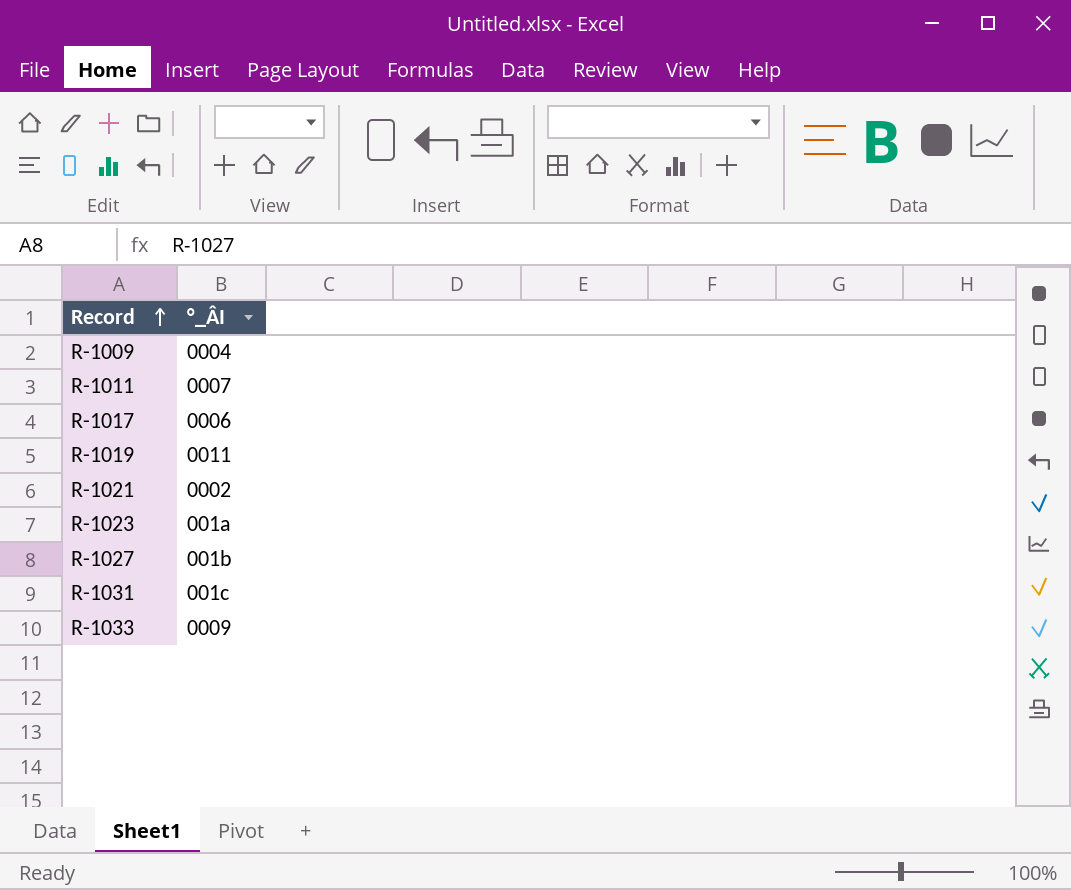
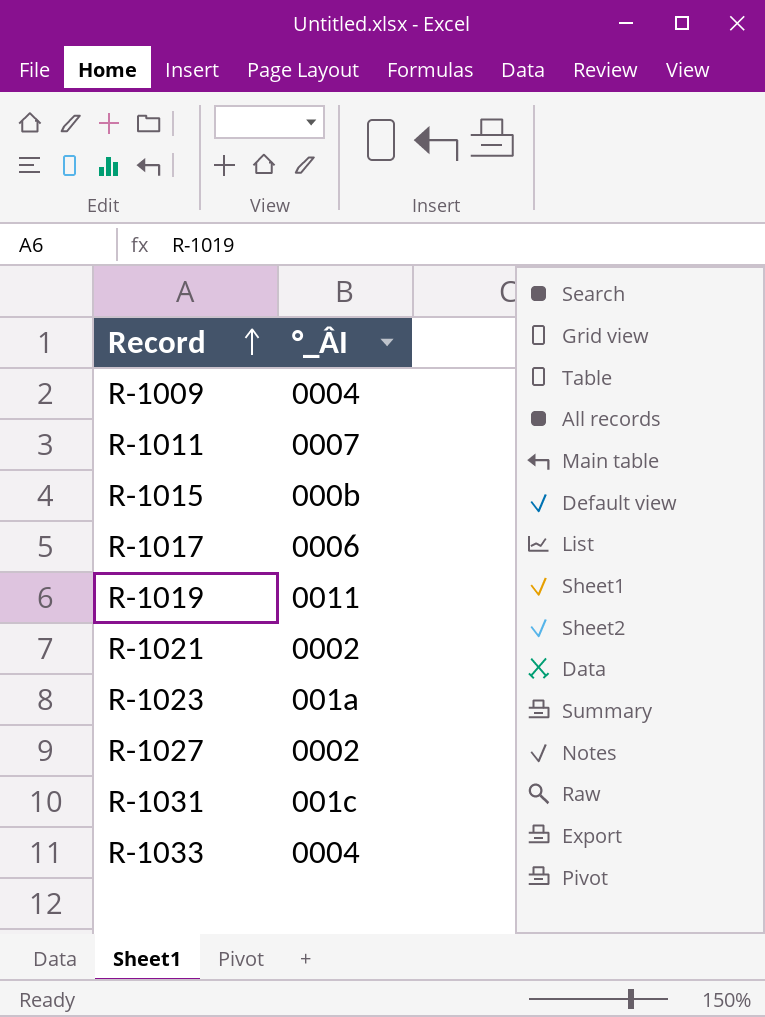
row R-1015: none -> 000b
R-1027 | °_ÂI: 001b -> 0002
R-1033 | °_ÂI: 0009 -> 0004

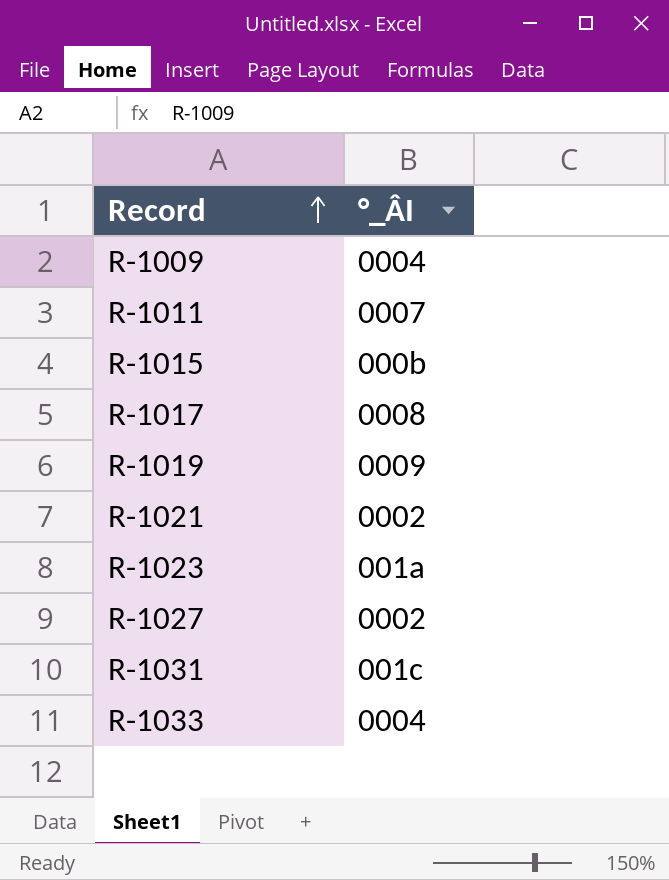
R-1017 | °_ÂI: 0006 -> 0008
R-1019 | °_ÂI: 0011 -> 0009

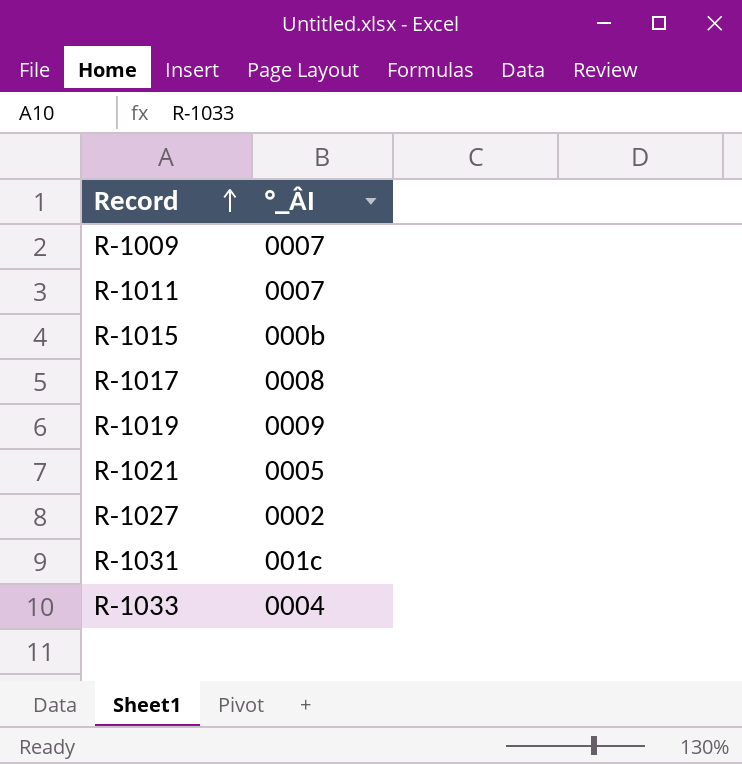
row R-1023: 001a -> none
R-1009 | °_ÂI: 0004 -> 0007
R-1021 | °_ÂI: 0002 -> 0005

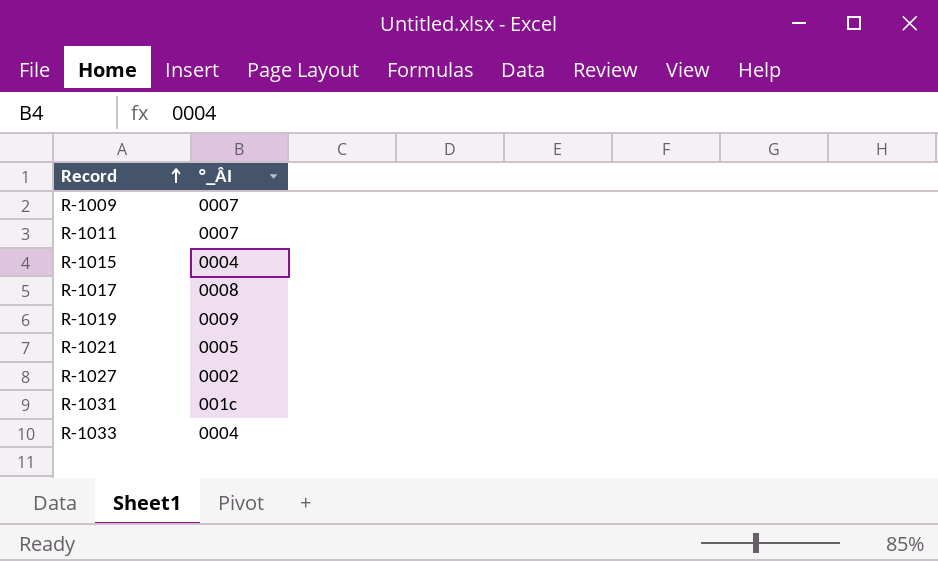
R-1015 | °_ÂI: 000b -> 0004

